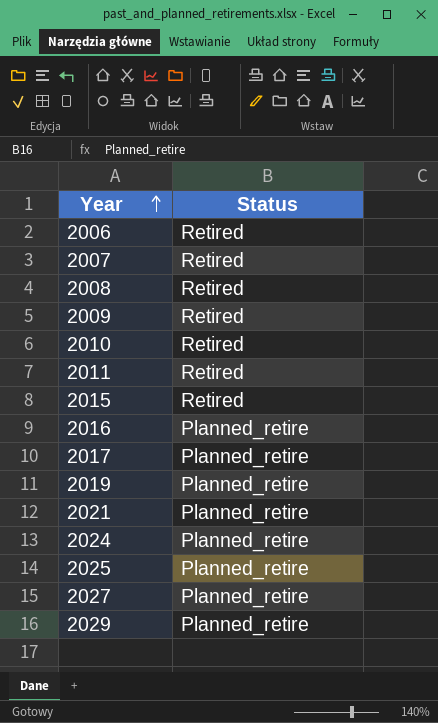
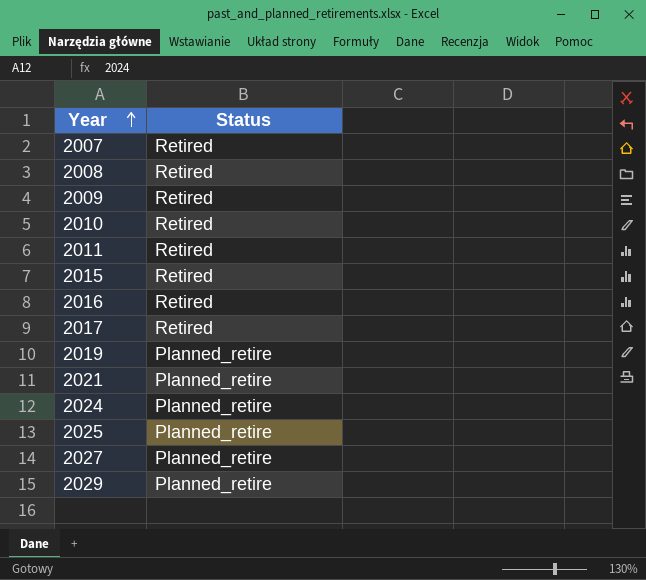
row 2006: Retired -> none
2016 | Status: Planned_retire -> Retired
2017 | Status: Planned_retire -> Retired

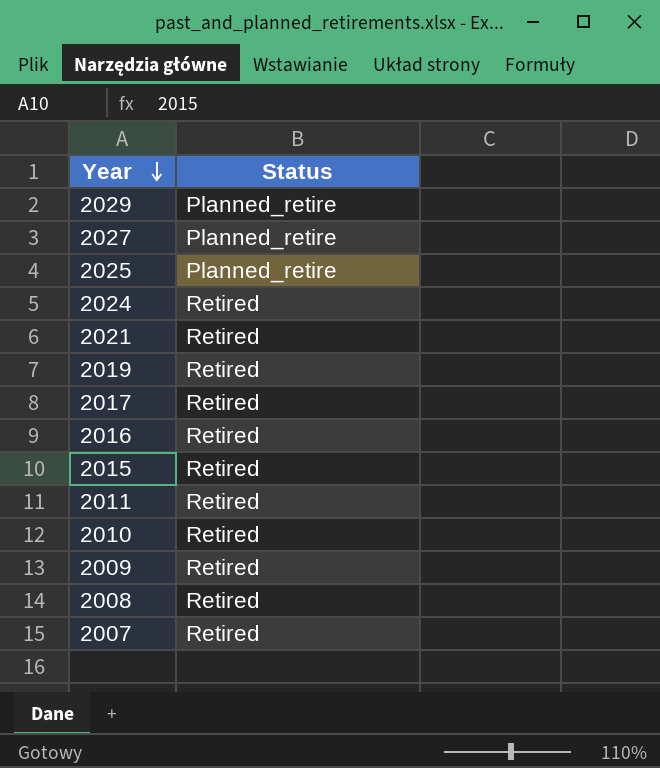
row order: Year ascending -> Year descending
2024 | Status: Planned_retire -> Retired
2021 | Status: Planned_retire -> Retired
2019 | Status: Planned_retire -> Retired

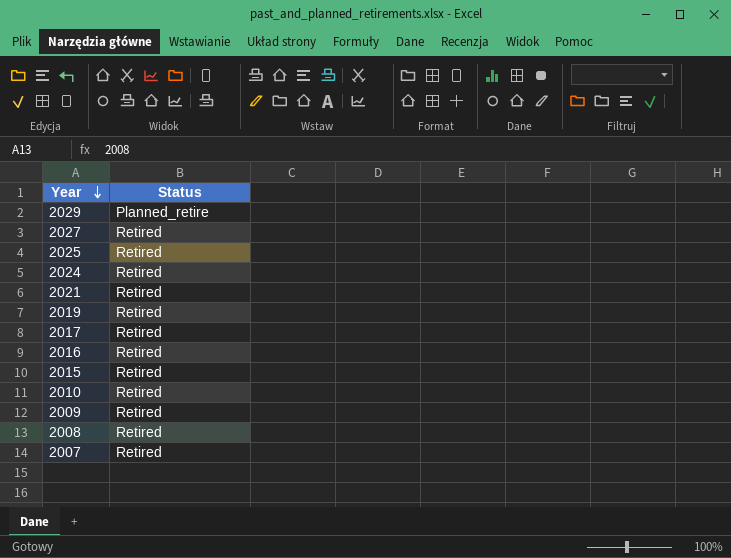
row 2011: Retired -> none
2027 | Status: Planned_retire -> Retired
2025 | Status: Planned_retire -> Retired

